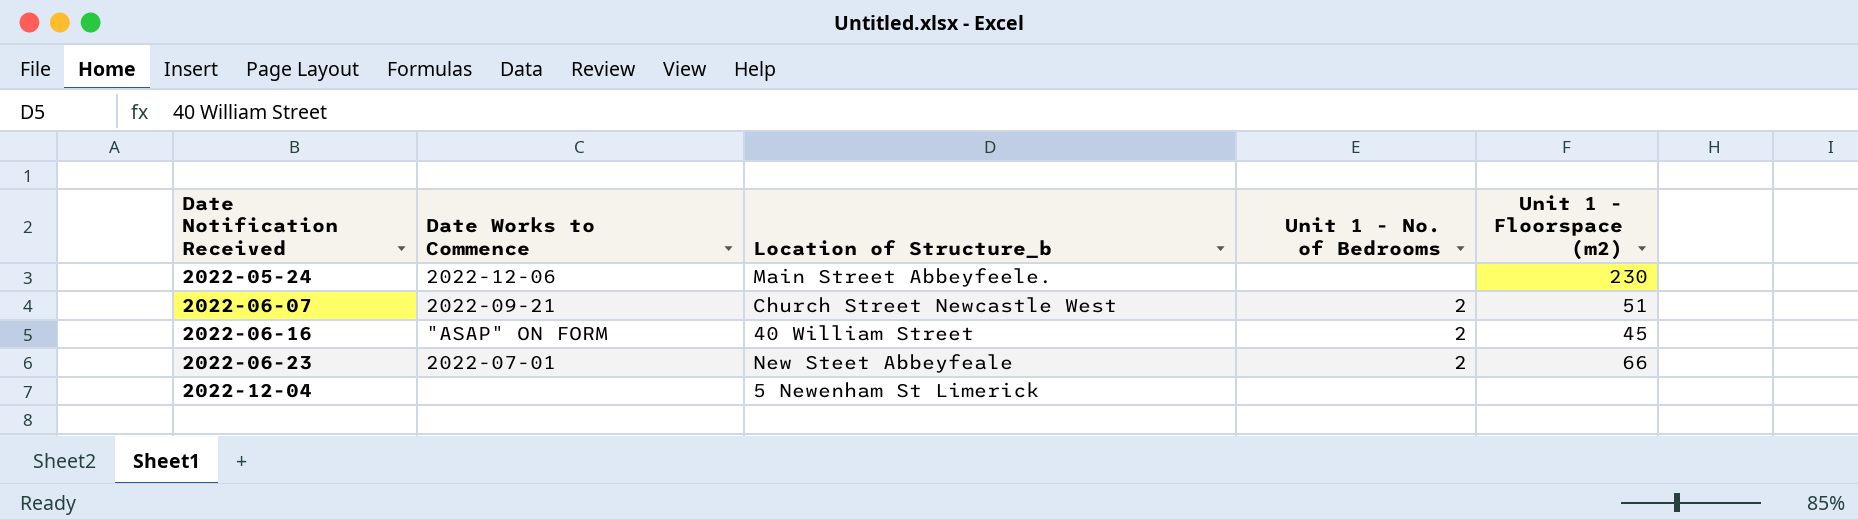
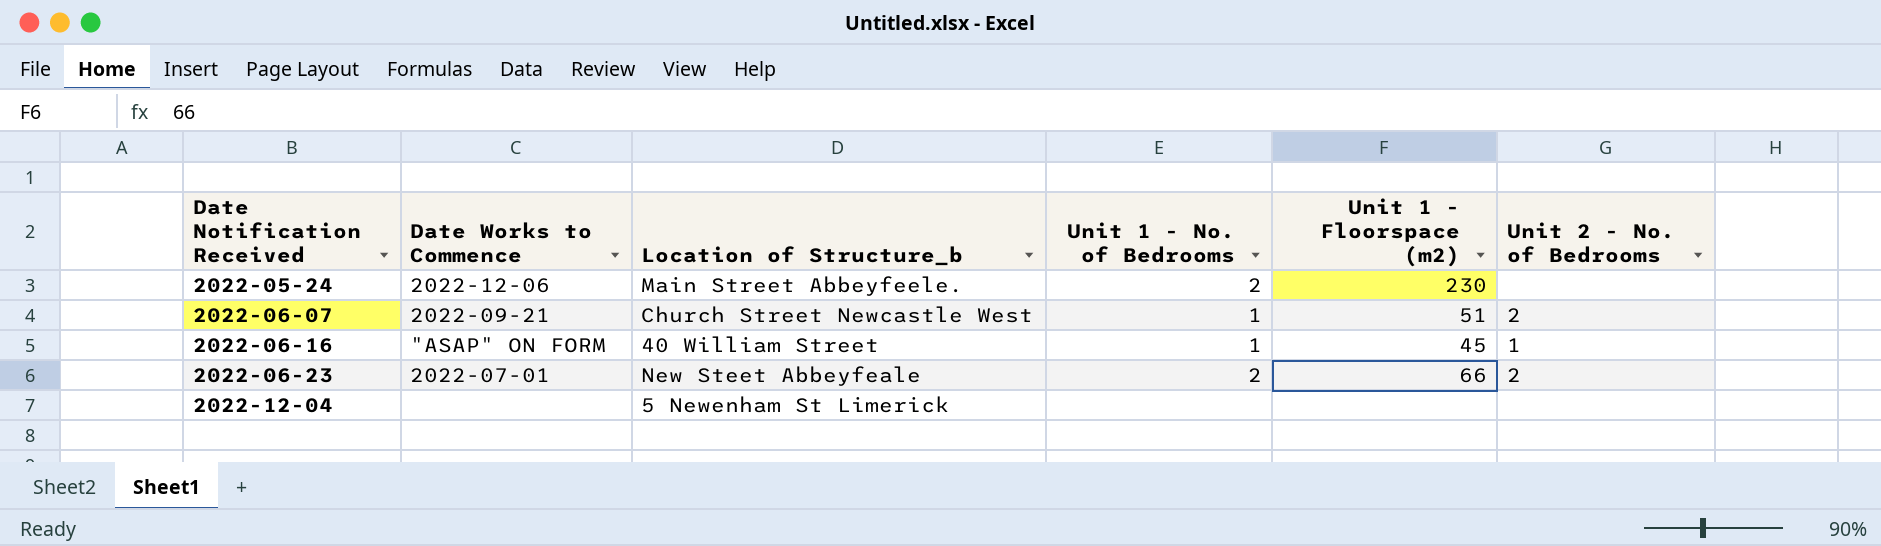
column Unit 2 - No. of Bedrooms | position: none -> 6
2022-05-24 | Unit 1 - No. of Bedrooms: none -> 2
2022-06-07 | Unit 1 - No. of Bedrooms: 2 -> 1
2022-06-16 | Unit 1 - No. of Bedrooms: 2 -> 1

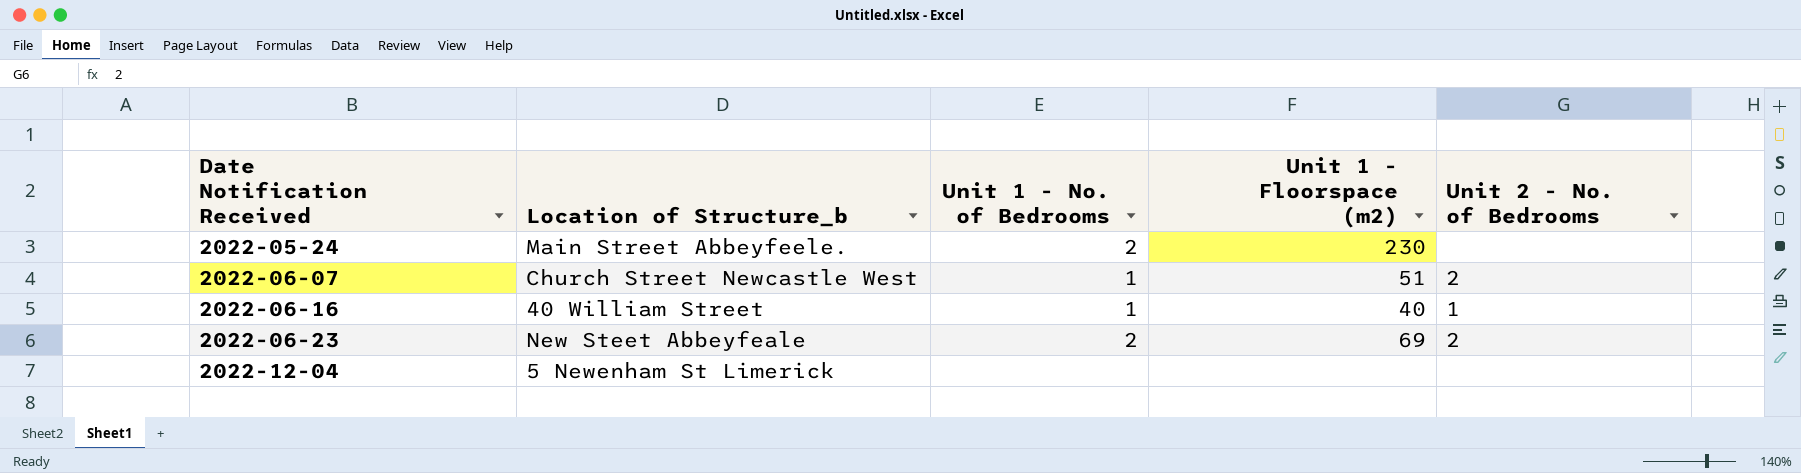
column Date Works to Commence | position: 2 -> none
2022-06-16 | Unit 1 - Floorspace (m2): 45 -> 40
2022-06-23 | Unit 1 - Floorspace (m2): 66 -> 69

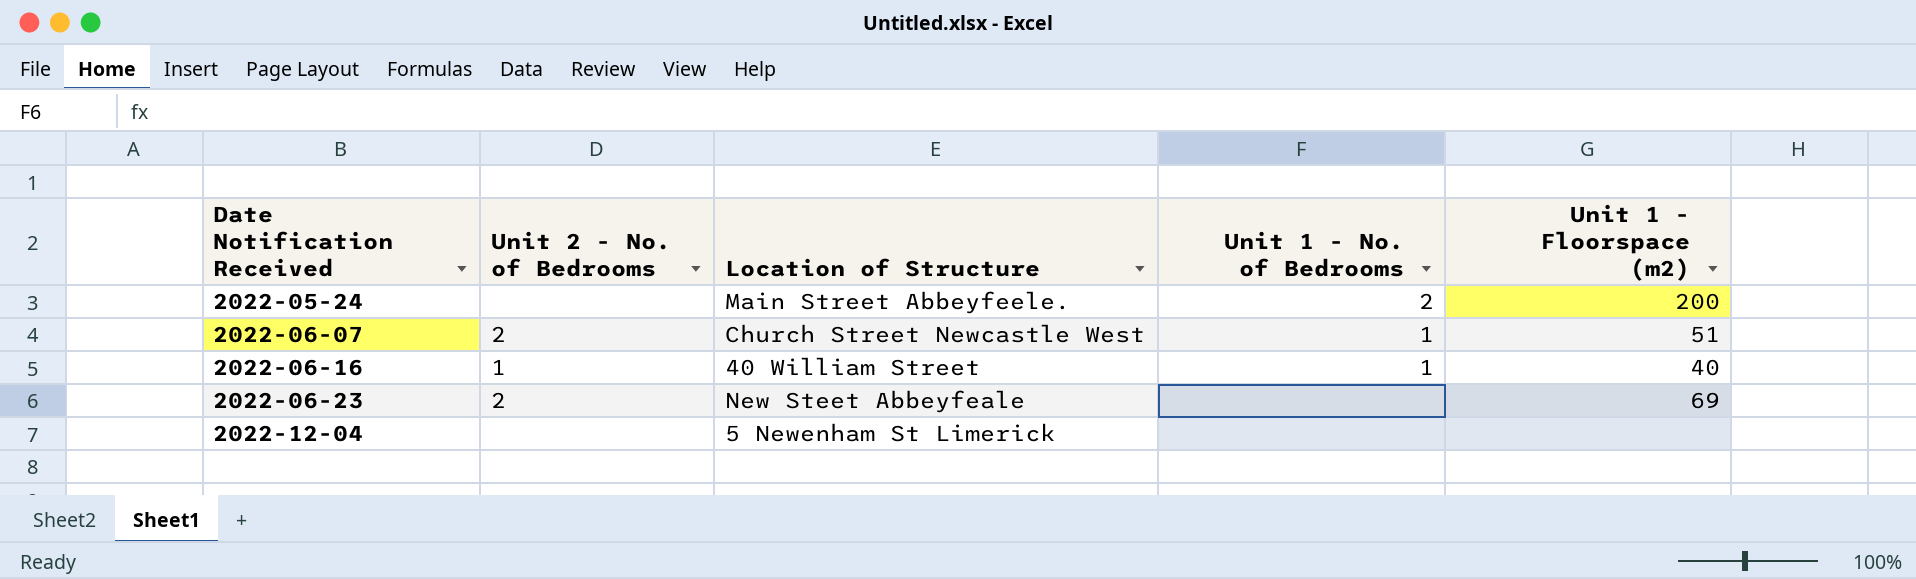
column Unit 2 - No. of Bedrooms | position: 5 -> 2
column name: Location of Structure_b -> Location of Structure
2022-05-24 | Unit 1 - Floorspace (m2): 230 -> 200
2022-06-23 | Unit 1 - No. of Bedrooms: 2 -> none

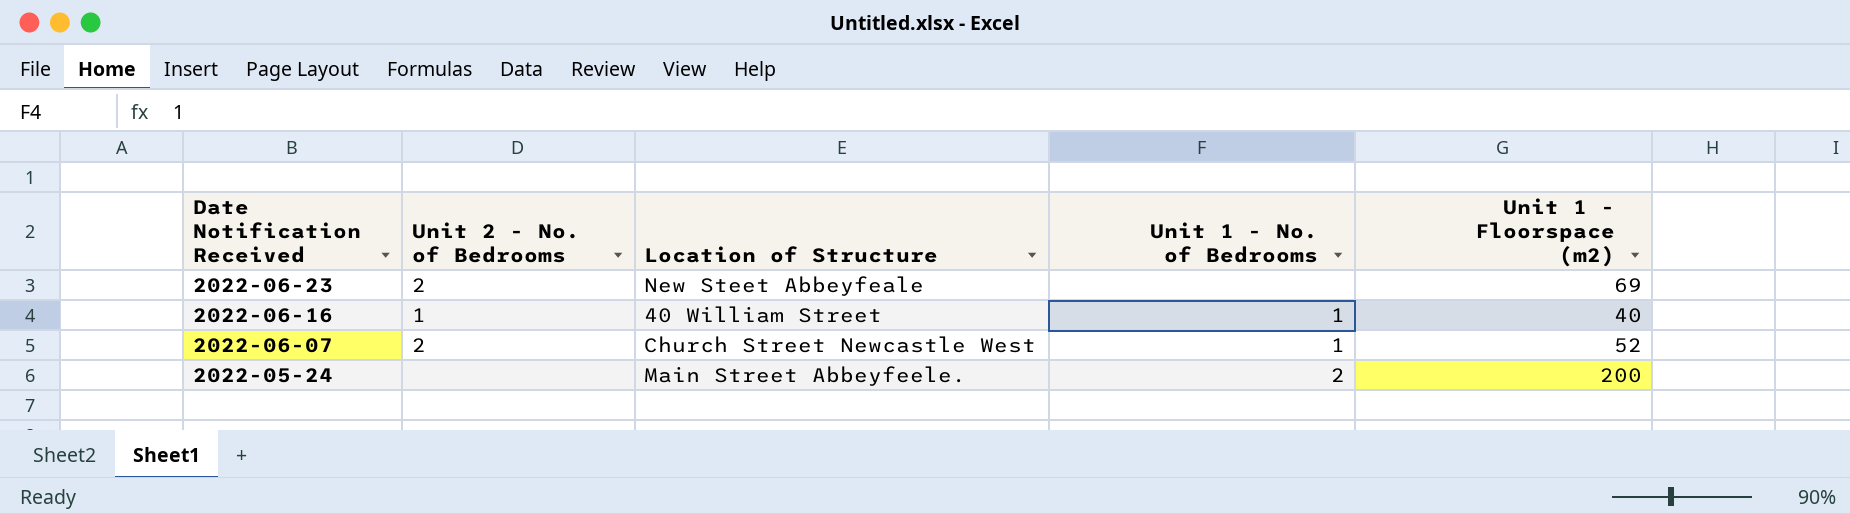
row order: Date Notification Received ascending -> Date Notification Received descending
row 2022-12-04: none | 5 Newenham St Limerick | none | none -> none
2022-06-07 | Unit 1 - Floorspace (m2): 51 -> 52

